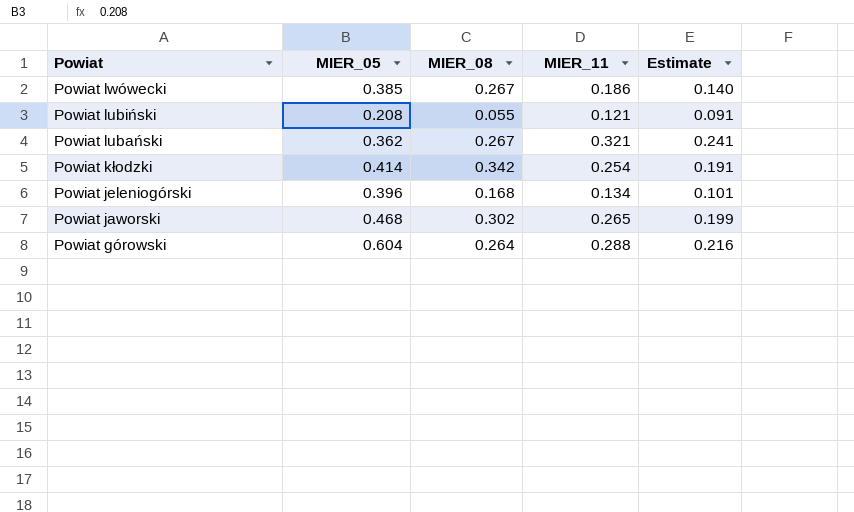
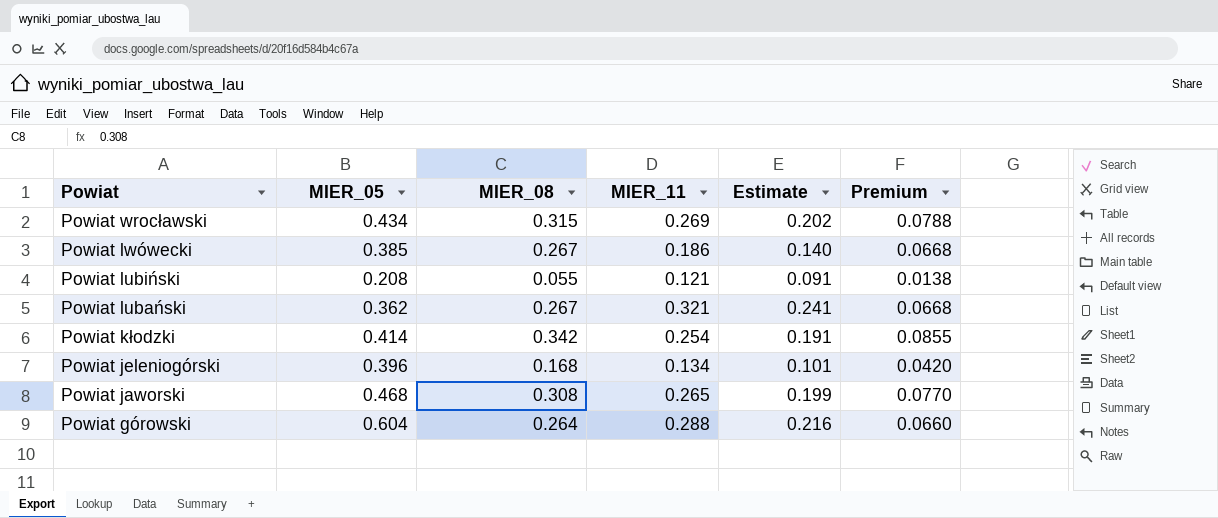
column Premium | formula: none -> [MIER_08] * 0.25
row Powiat wrocławski: none -> 0.434 | 0.315 | 0.269 | 0.202 | 0.0788
Powiat jaworski | MIER_08: 0.302 -> 0.308

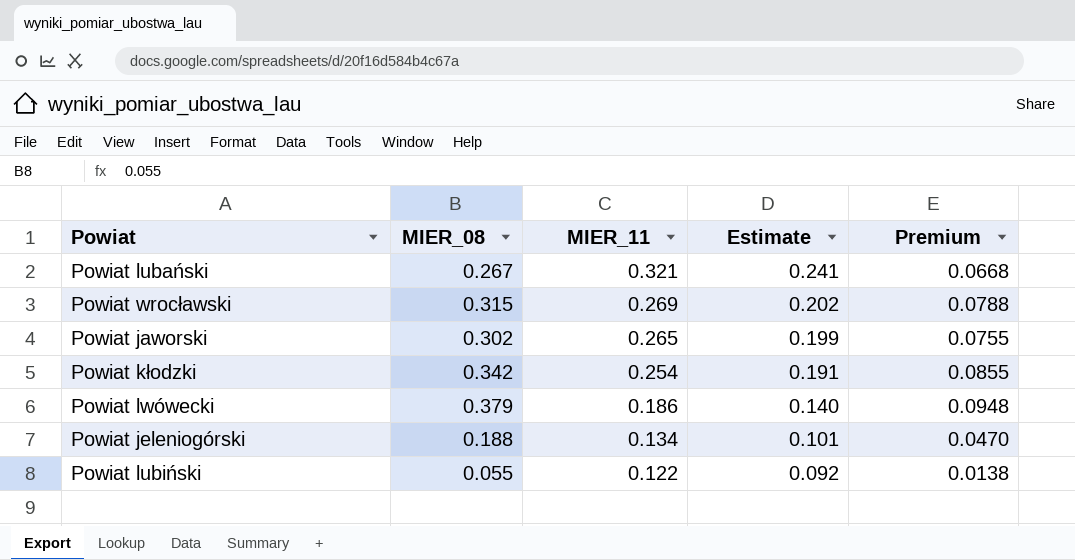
row order: Powiat descending -> MIER_11 descending
column MIER_05 | position: 2 -> none
row Powiat górowski: 0.604 | 0.264 | 0.288 | 0.216 | 0.0660 -> none
Powiat jaworski | MIER_08: 0.308 -> 0.302
Powiat jaworski | Premium: 0.0770 -> 0.0755
Powiat lwówecki | MIER_08: 0.267 -> 0.379
Powiat lwówecki | Premium: 0.0668 -> 0.0948
Powiat jeleniogórski | MIER_08: 0.168 -> 0.188
Powiat jeleniogórski | Premium: 0.0420 -> 0.0470
Powiat lubiński | MIER_11: 0.121 -> 0.122
Powiat lubiński | Estimate: 0.091 -> 0.092

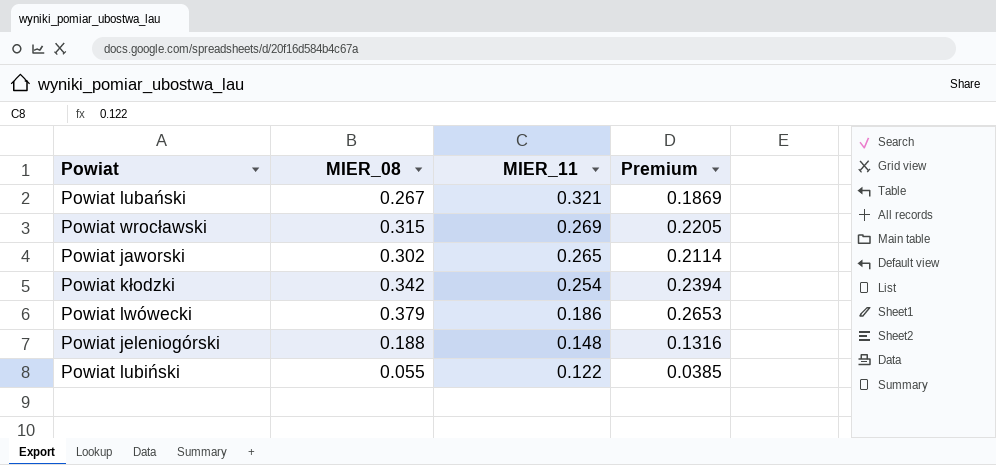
column Estimate | formula: [MIER_11] * 0.75 -> none
column Premium | formula: [MIER_08] * 0.25 -> [MIER_08] * 0.7
Powiat jeleniogórski | MIER_11: 0.134 -> 0.148

